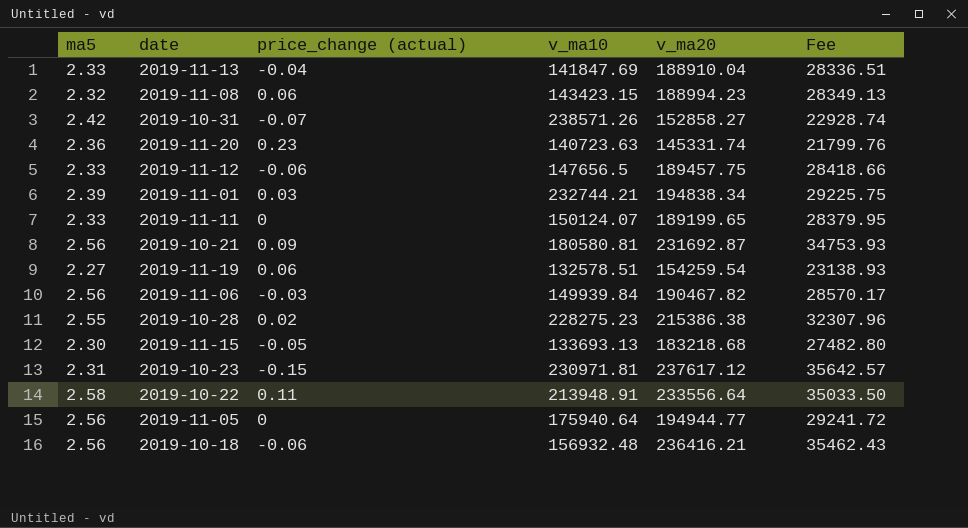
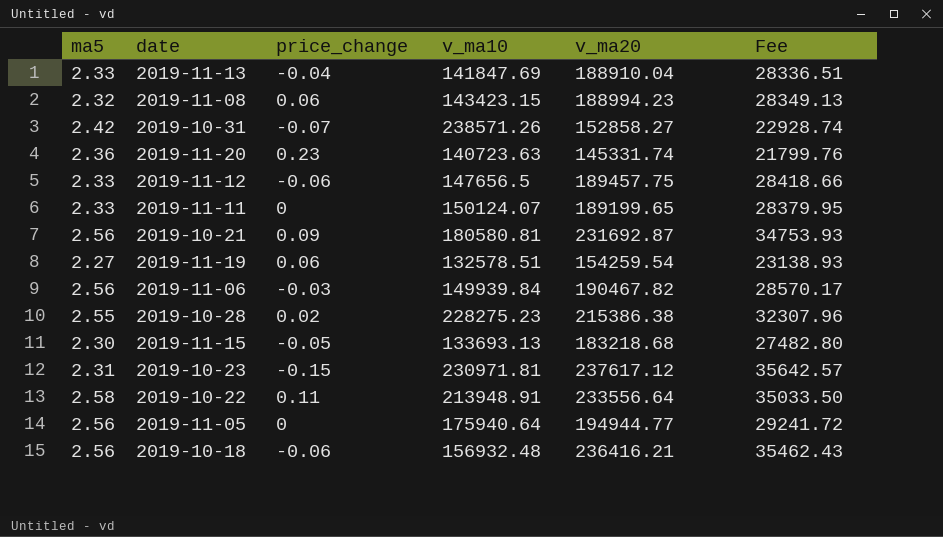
column name: price_change (actual) -> price_change
row 2019-11-01: 2.39 | 0.03 | 232744.21 | 194838.34 | 29225.75 -> none

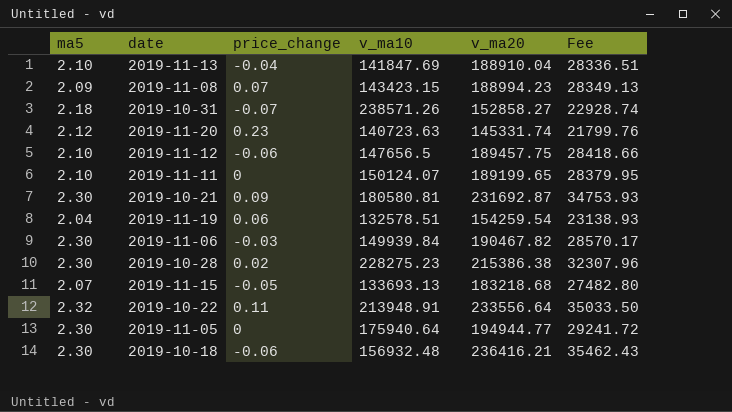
row 2019-10-23: 2.31 | -0.15 | 230971.81 | 237617.12 | 35642.57 -> none
2019-11-13 | ma5: 2.33 -> 2.10
2019-11-08 | ma5: 2.32 -> 2.09
2019-11-08 | price_change: 0.06 -> 0.07
2019-10-31 | ma5: 2.42 -> 2.18
2019-11-20 | ma5: 2.36 -> 2.12
2019-11-12 | ma5: 2.33 -> 2.10
2019-11-11 | ma5: 2.33 -> 2.10
2019-10-21 | ma5: 2.56 -> 2.30
2019-11-19 | ma5: 2.27 -> 2.04
2019-11-06 | ma5: 2.56 -> 2.30
2019-10-28 | ma5: 2.55 -> 2.30
2019-11-15 | ma5: 2.30 -> 2.07
2019-10-22 | ma5: 2.58 -> 2.32
2019-11-05 | ma5: 2.56 -> 2.30
2019-10-18 | ma5: 2.56 -> 2.30

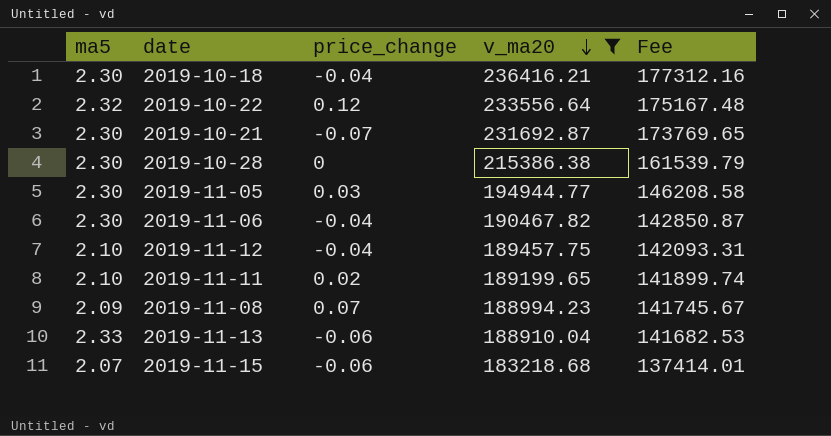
filter: none -> v_ma20 >= 183218.68
row order: none -> v_ma20 descending
column v_ma10 | position: 4 -> none
column Fee | formula: [v_ma20] * 0.15 -> [v_ma20] * 0.75
2019-10-18 | price_change: -0.06 -> -0.04
2019-10-22 | price_change: 0.11 -> 0.12
2019-10-21 | price_change: 0.09 -> -0.07
2019-10-28 | price_change: 0.02 -> 0
2019-11-05 | price_change: 0 -> 0.03
2019-11-06 | price_change: -0.03 -> -0.04
2019-11-12 | price_change: -0.06 -> -0.04
2019-11-11 | price_change: 0 -> 0.02
2019-11-13 | ma5: 2.10 -> 2.33
2019-11-13 | price_change: -0.04 -> -0.06
2019-11-15 | price_change: -0.05 -> -0.06

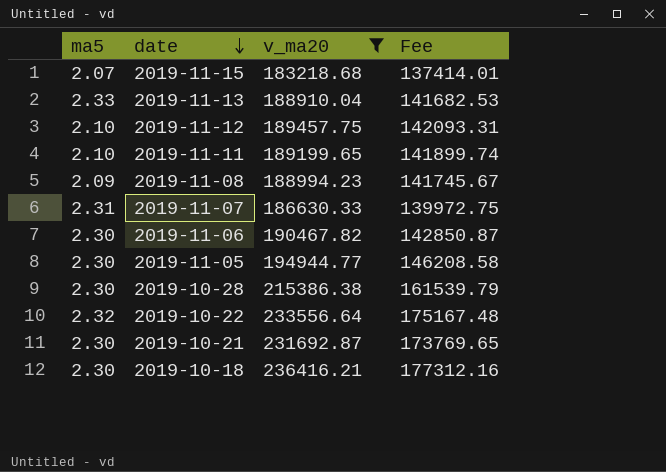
row order: v_ma20 descending -> date descending
column price_change | position: 3 -> none
row 2019-11-07: none -> 2.31 | 186630.33 | 139972.75

